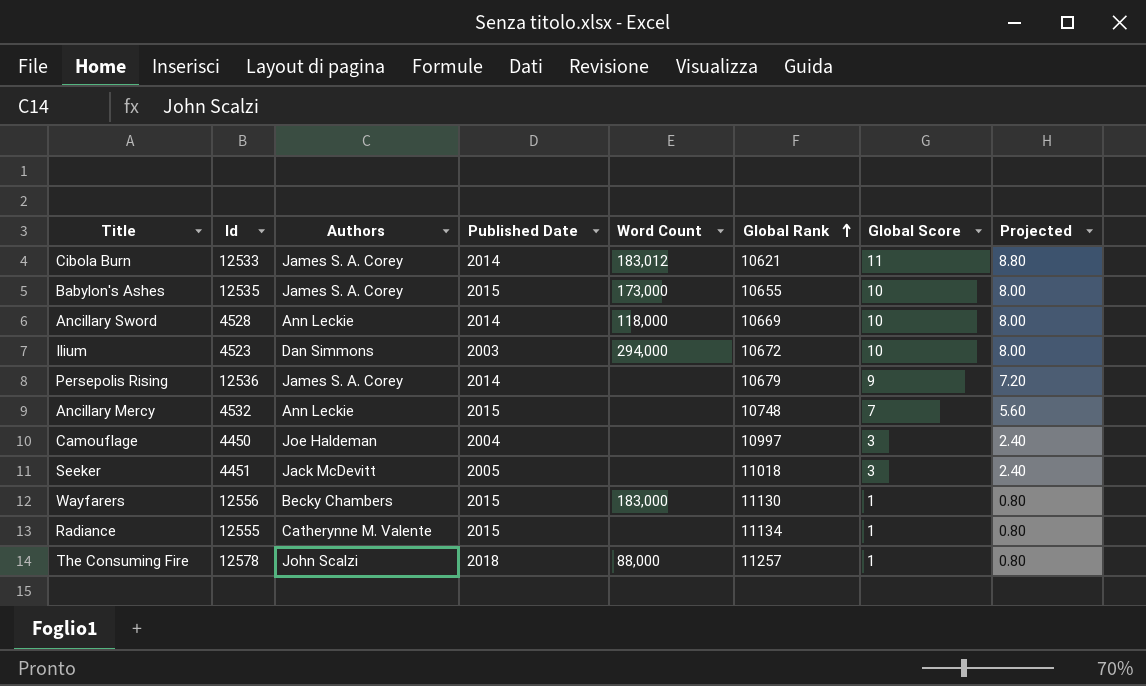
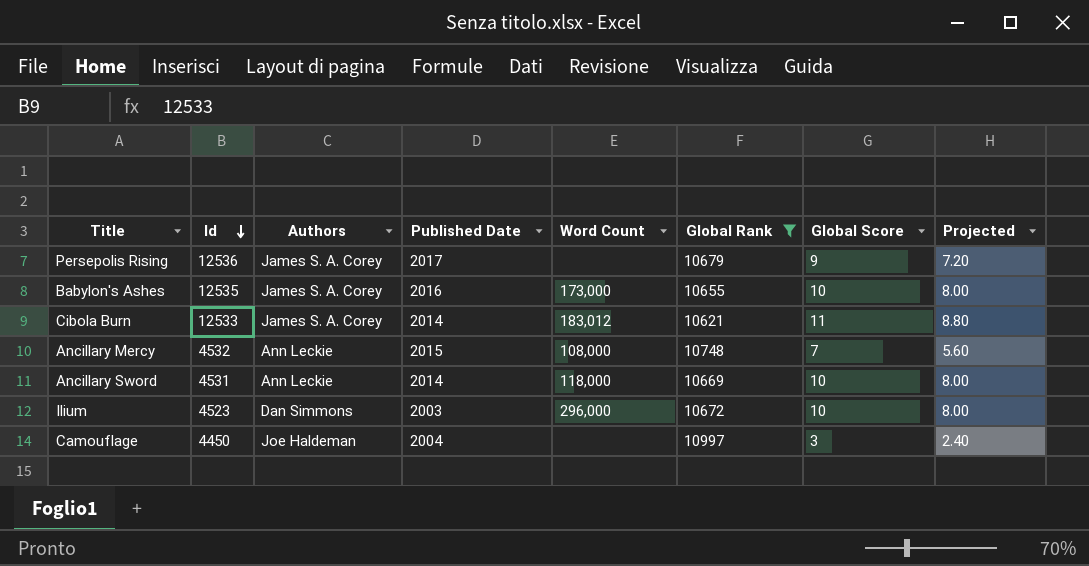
filter: none -> Global Rank <= 10997
row order: Global Rank ascending -> Id descending
Persepolis Rising | Published Date: 2014 -> 2017
Babylon's Ashes | Published Date: 2015 -> 2016
Ancillary Mercy | Word Count: none -> 108,000
Ancillary Sword | Id: 4528 -> 4531
Ilium | Word Count: 294,000 -> 296,000

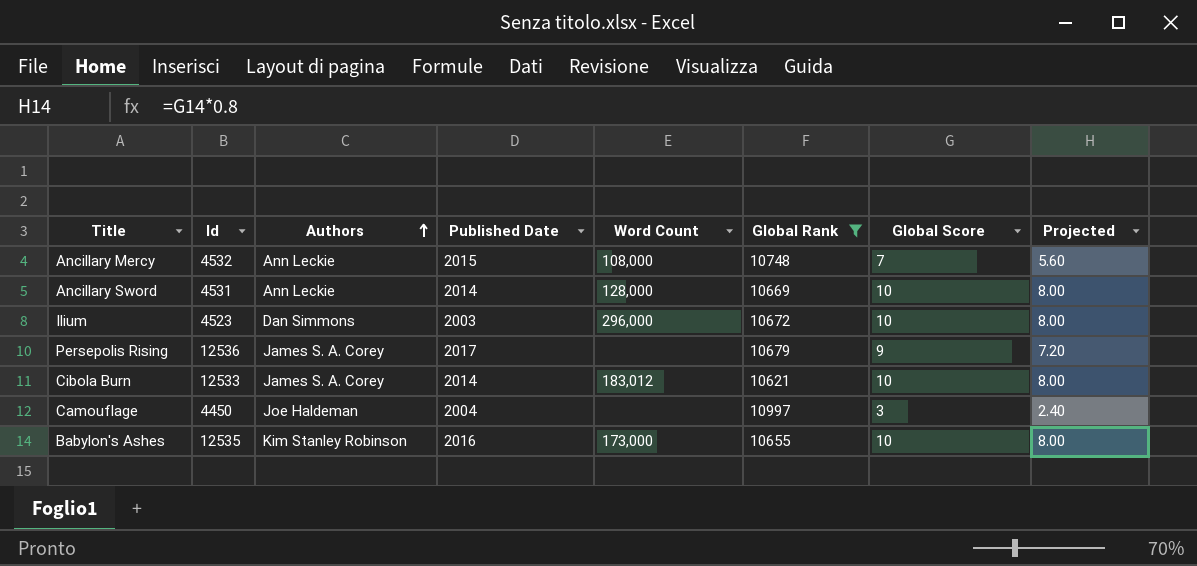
row order: Id descending -> Authors ascending
Ancillary Sword | Word Count: 118,000 -> 128,000
Cibola Burn | Global Score: 11 -> 10
Cibola Burn | Projected: 8.80 -> 8.00
Babylon's Ashes | Authors: James S. A. Corey -> Kim Stanley Robinson

